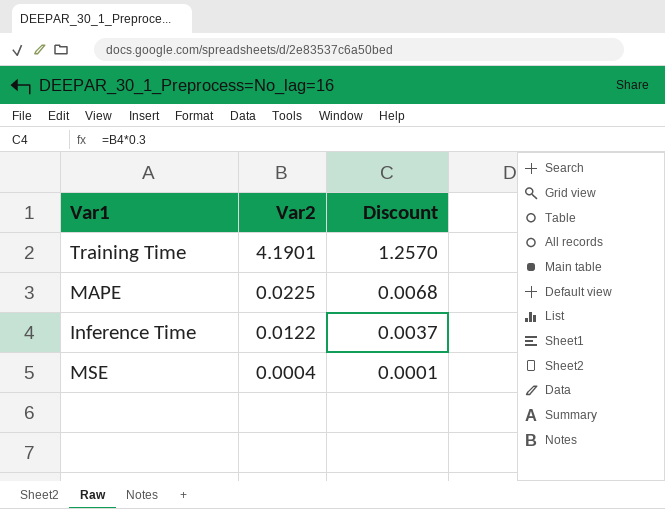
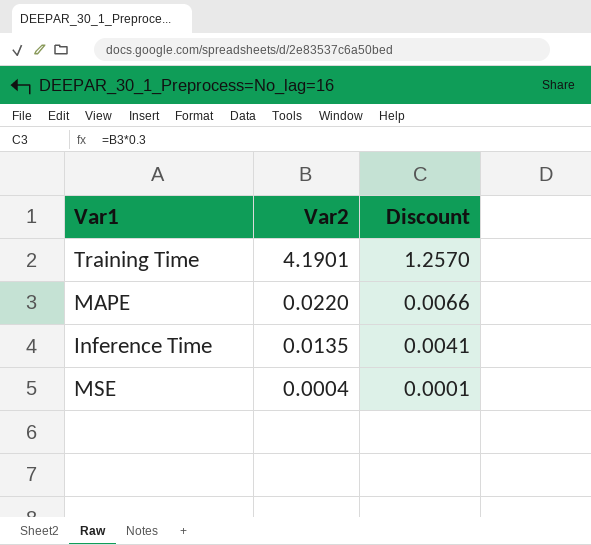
MAPE | Var2: 0.0225 -> 0.0220
MAPE | Discount: 0.0068 -> 0.0066
Inference Time | Var2: 0.0122 -> 0.0135
Inference Time | Discount: 0.0037 -> 0.0041

